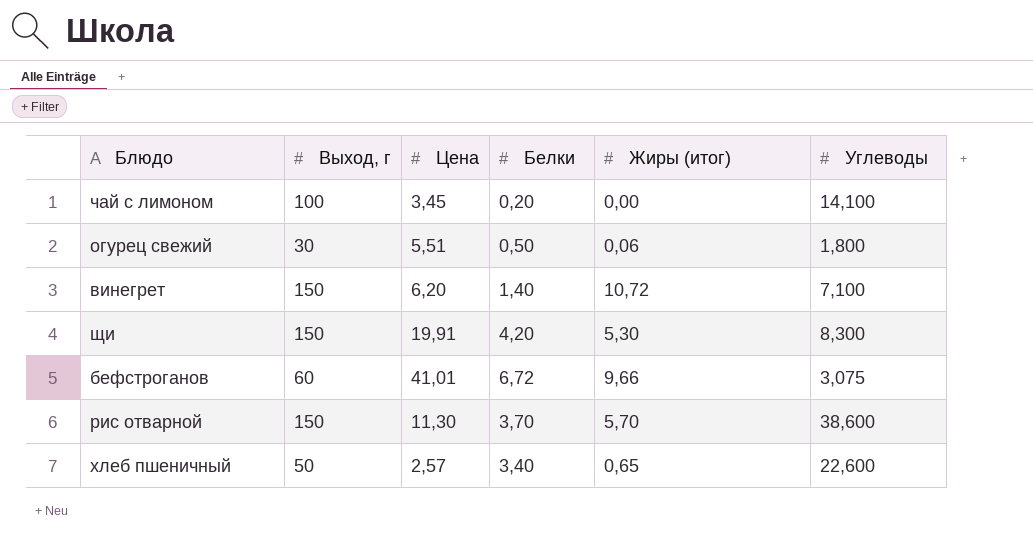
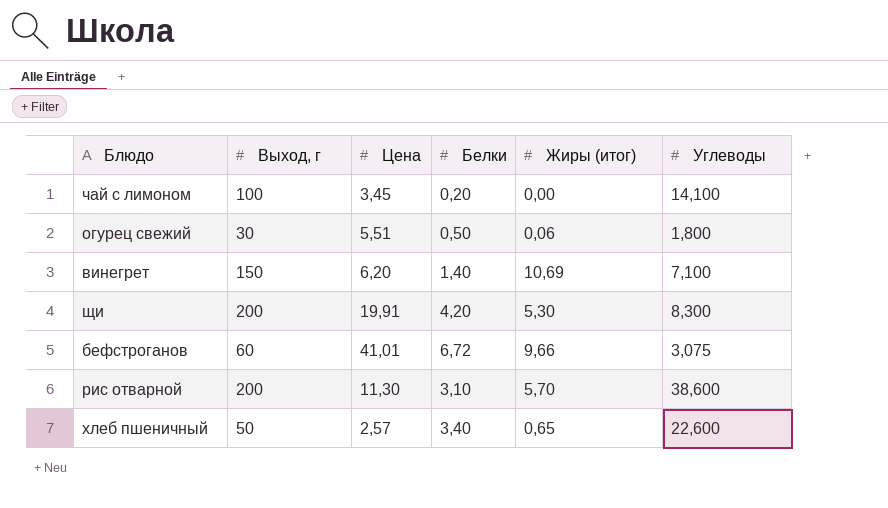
винегрет | Жиры (итог): 10,72 -> 10,69
щи | Выход, г: 150 -> 200
рис отварной | Выход, г: 150 -> 200
рис отварной | Белки: 3,70 -> 3,10

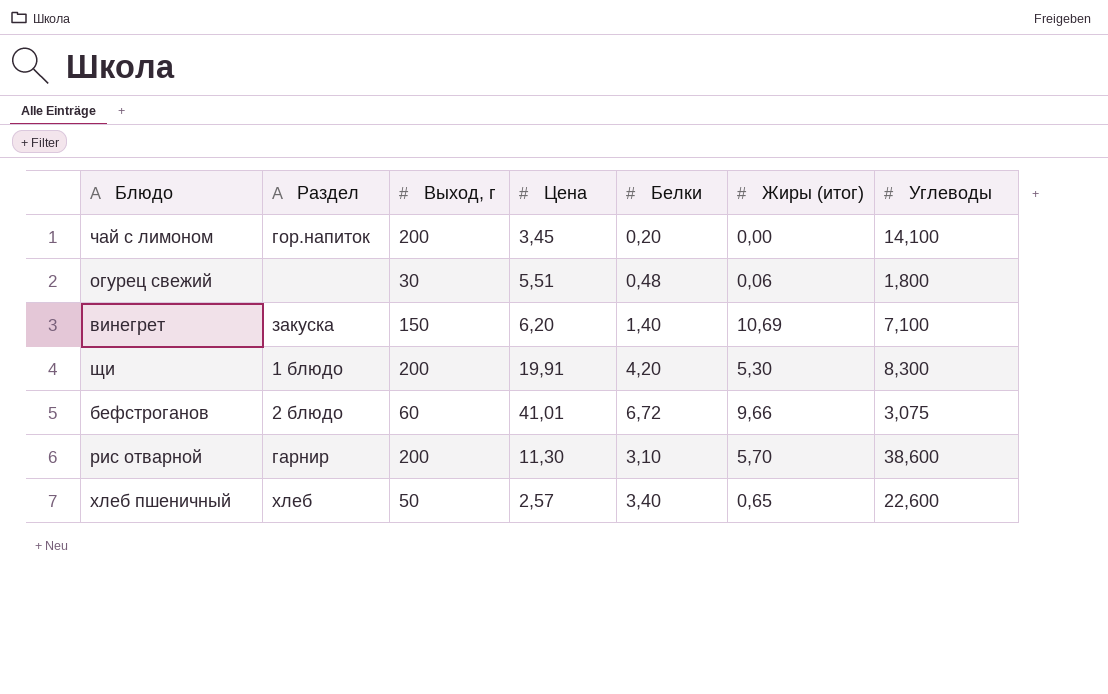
column Раздел | position: none -> 2
чай с лимоном | Выход, г: 100 -> 200
огурец свежий | Белки: 0,50 -> 0,48

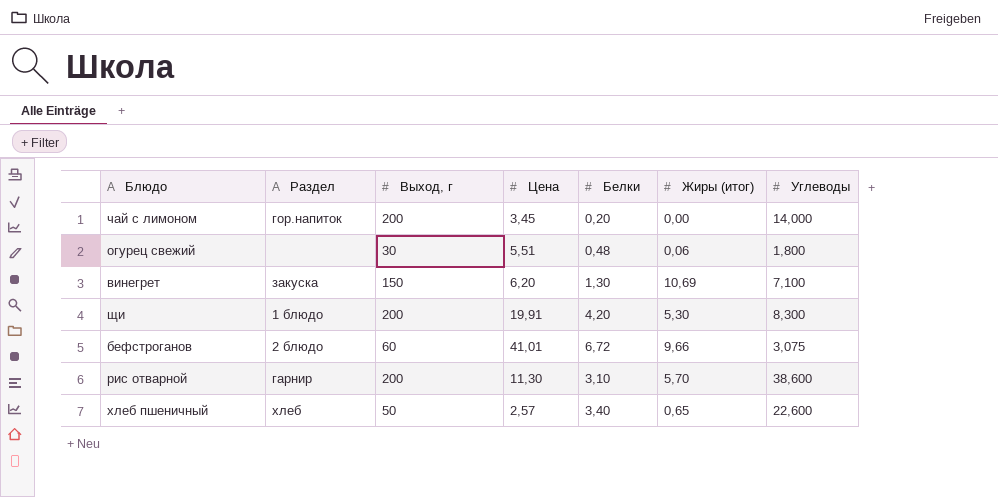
чай с лимоном | Углеводы: 14,100 -> 14,000
винегрет | Белки: 1,40 -> 1,30

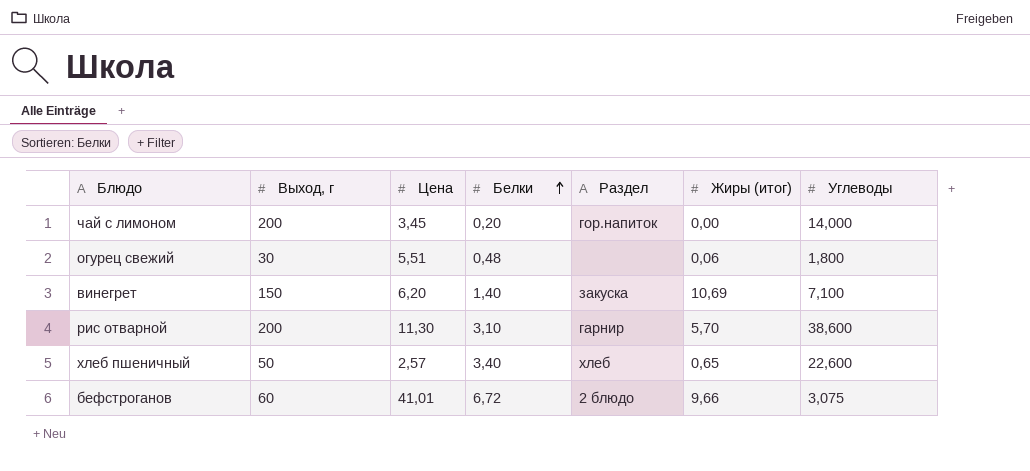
row order: none -> Белки ascending
column Раздел | position: 2 -> 5
row щи: 1 блюдо | 200 | 19,91 | 4,20 | 5,30 | 8,300 -> none
винегрет | Белки: 1,30 -> 1,40

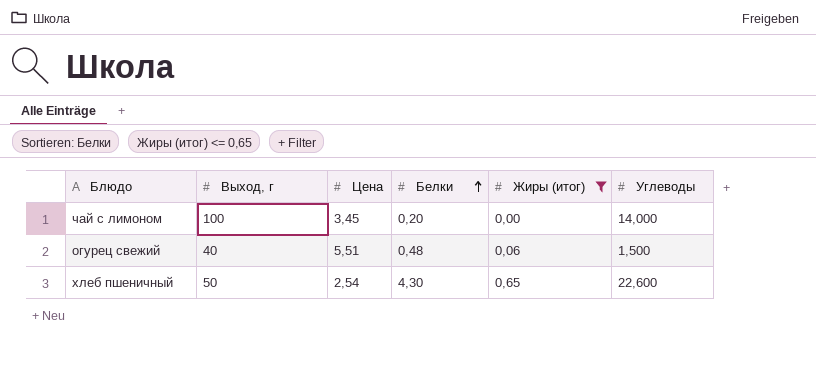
filter: none -> Жиры (итог) <= 0,65
column Раздел | position: 5 -> none
чай с лимоном | Выход, г: 200 -> 100
огурец свежий | Выход, г: 30 -> 40
огурец свежий | Углеводы: 1,800 -> 1,500
хлеб пшеничный | Цена: 2,57 -> 2,54
хлеб пшеничный | Белки: 3,40 -> 4,30

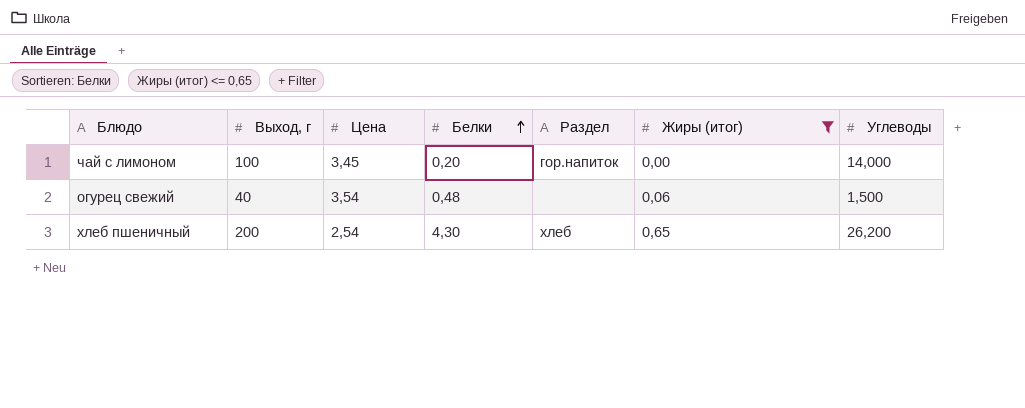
column Раздел | position: none -> 5
огурец свежий | Цена: 5,51 -> 3,54
хлеб пшеничный | Выход, г: 50 -> 200
хлеб пшеничный | Углеводы: 22,600 -> 26,200

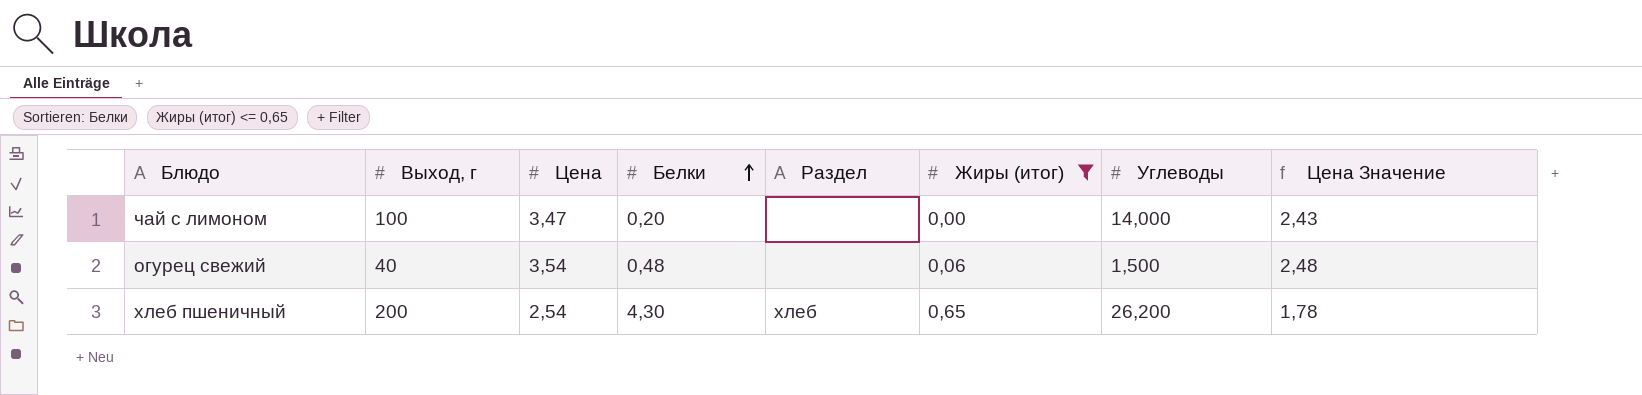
column Цена Значение | formula: none -> [Цена] * 0,7
чай с лимоном | Цена: 3,45 -> 3,47
чай с лимоном | Раздел: гор.напиток -> none

